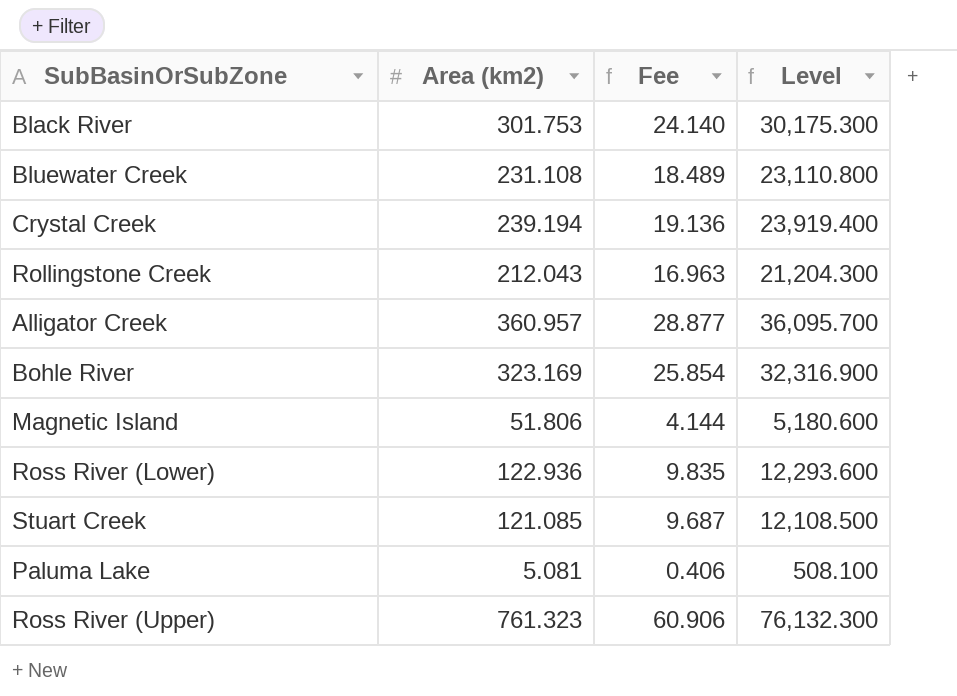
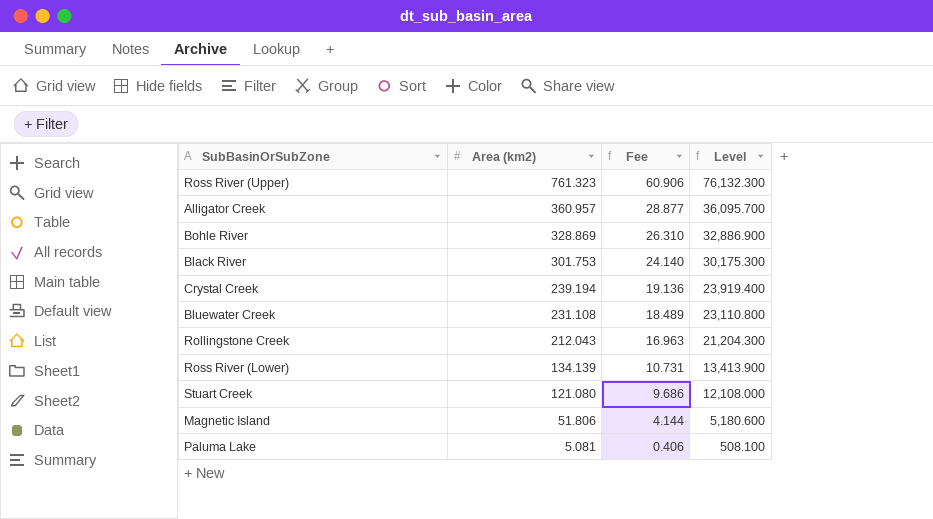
row order: none -> Area (km2) descending
Bohle River | Area (km2): 323.169 -> 328.869
Bohle River | Fee: 25.854 -> 26.310
Bohle River | Level: 32,316.900 -> 32,886.900
Ross River (Lower) | Area (km2): 122.936 -> 134.139
Ross River (Lower) | Fee: 9.835 -> 10.731
Ross River (Lower) | Level: 12,293.600 -> 13,413.900
Stuart Creek | Area (km2): 121.085 -> 121.080
Stuart Creek | Fee: 9.687 -> 9.686
Stuart Creek | Level: 12,108.500 -> 12,108.000

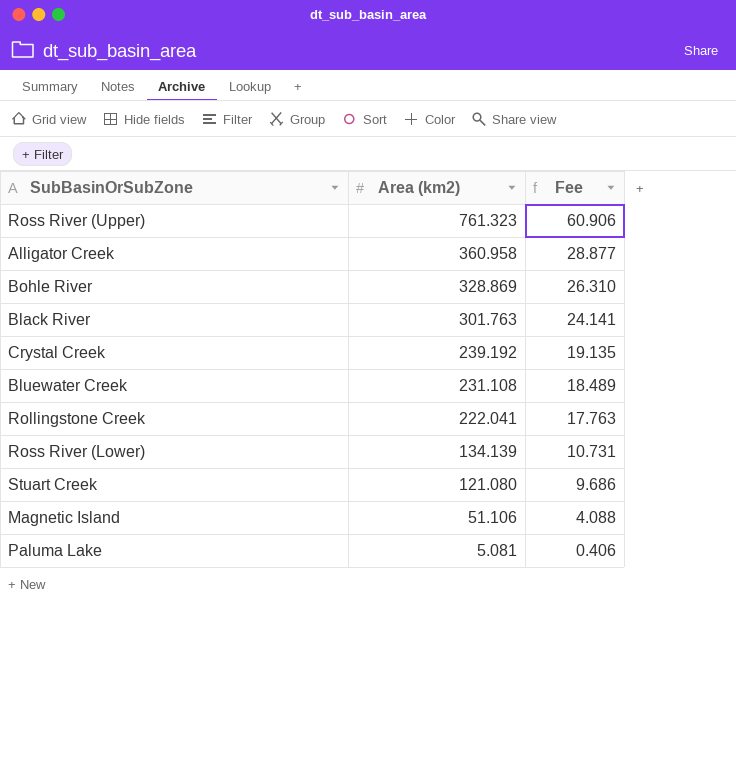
column Level | formula: [Area (km2)] * 100 -> none
Alligator Creek | Area (km2): 360.957 -> 360.958
Black River | Area (km2): 301.753 -> 301.763
Black River | Fee: 24.140 -> 24.141
Crystal Creek | Area (km2): 239.194 -> 239.192
Crystal Creek | Fee: 19.136 -> 19.135
Rollingstone Creek | Area (km2): 212.043 -> 222.041
Rollingstone Creek | Fee: 16.963 -> 17.763
Magnetic Island | Area (km2): 51.806 -> 51.106
Magnetic Island | Fee: 4.144 -> 4.088

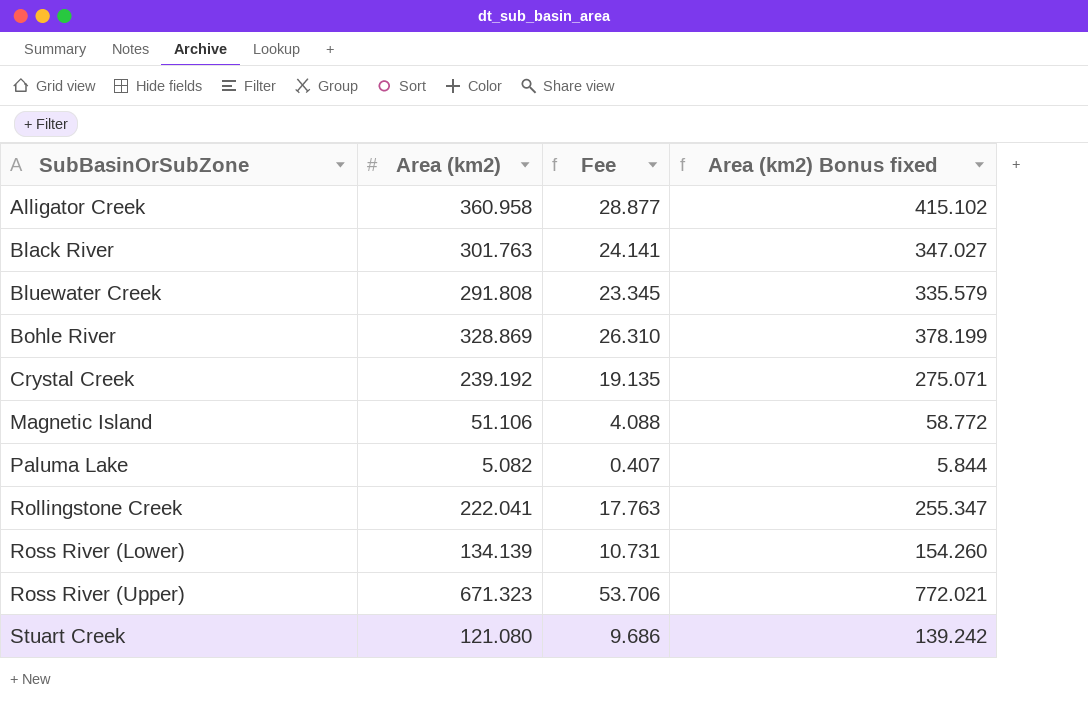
row order: Area (km2) descending -> SubBasinOrSubZone ascending
column Area (km2) Bonus fixed | formula: none -> [Area (km2)] * 1.15
Bluewater Creek | Area (km2): 231.108 -> 291.808
Bluewater Creek | Fee: 18.489 -> 23.345
Paluma Lake | Area (km2): 5.081 -> 5.082
Paluma Lake | Fee: 0.406 -> 0.407
Ross River (Upper) | Area (km2): 761.323 -> 671.323
Ross River (Upper) | Fee: 60.906 -> 53.706

